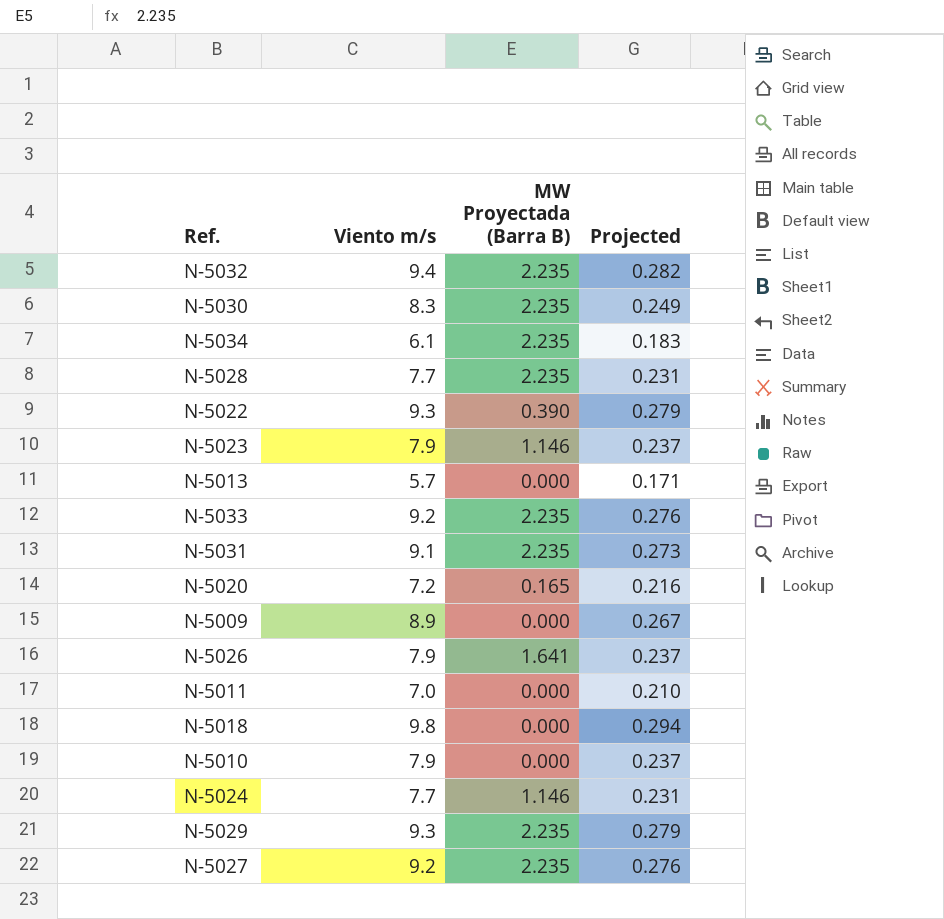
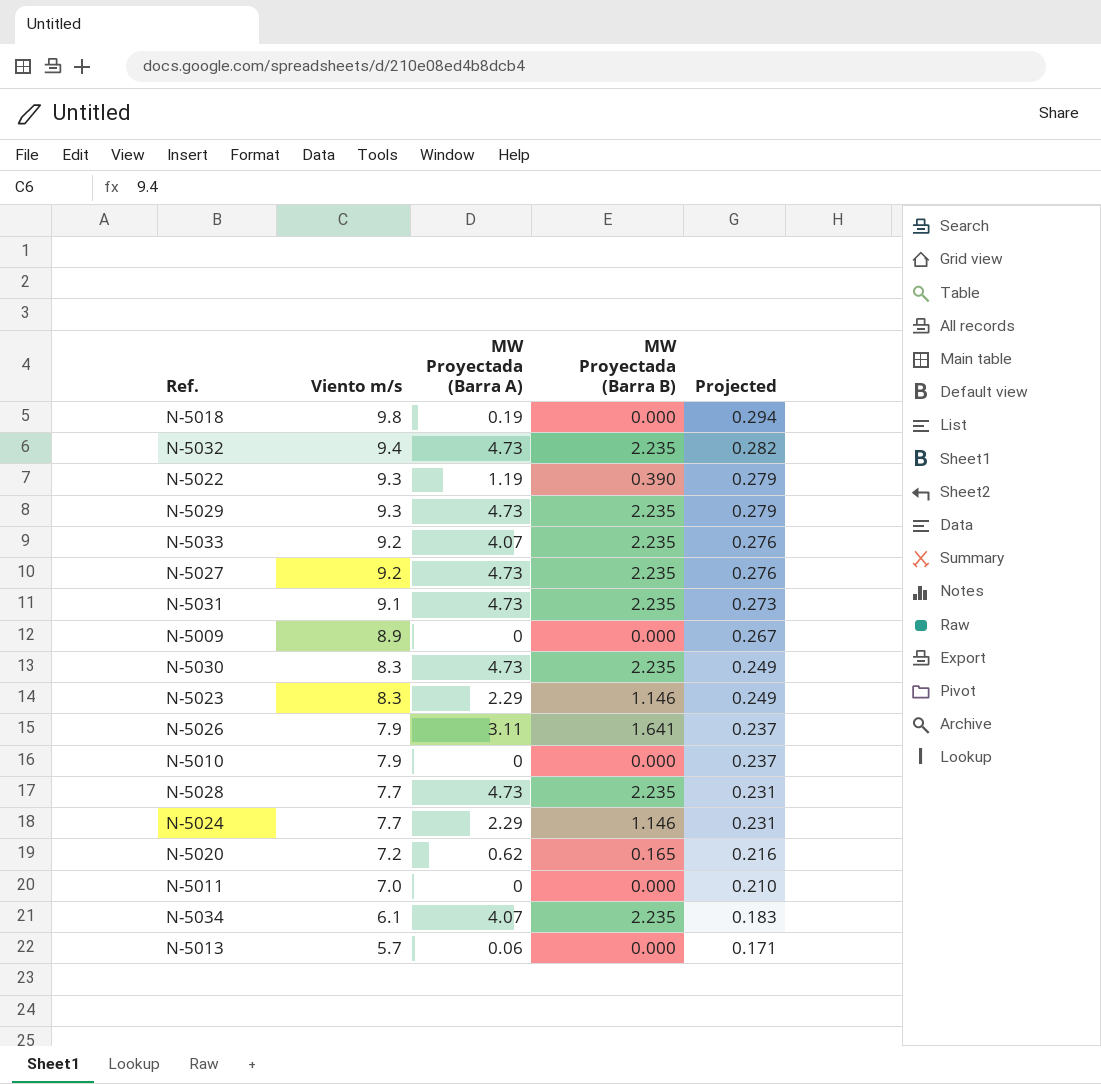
row order: none -> Viento m/s descending
column MW Proyectada (Barra A) | position: none -> 3
N-5023 | Viento m/s: 7.9 -> 8.3
N-5023 | Projected: 0.237 -> 0.249

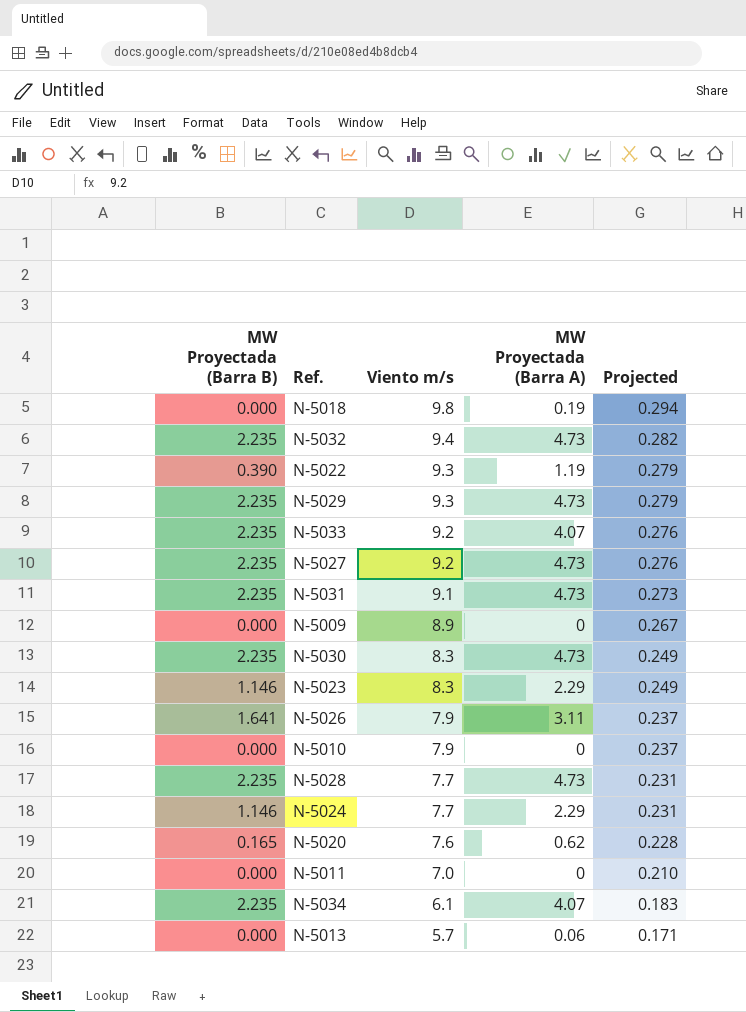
column MW Proyectada (Barra B) | position: 4 -> 1
N-5020 | Viento m/s: 7.2 -> 7.6
N-5020 | Projected: 0.216 -> 0.228

